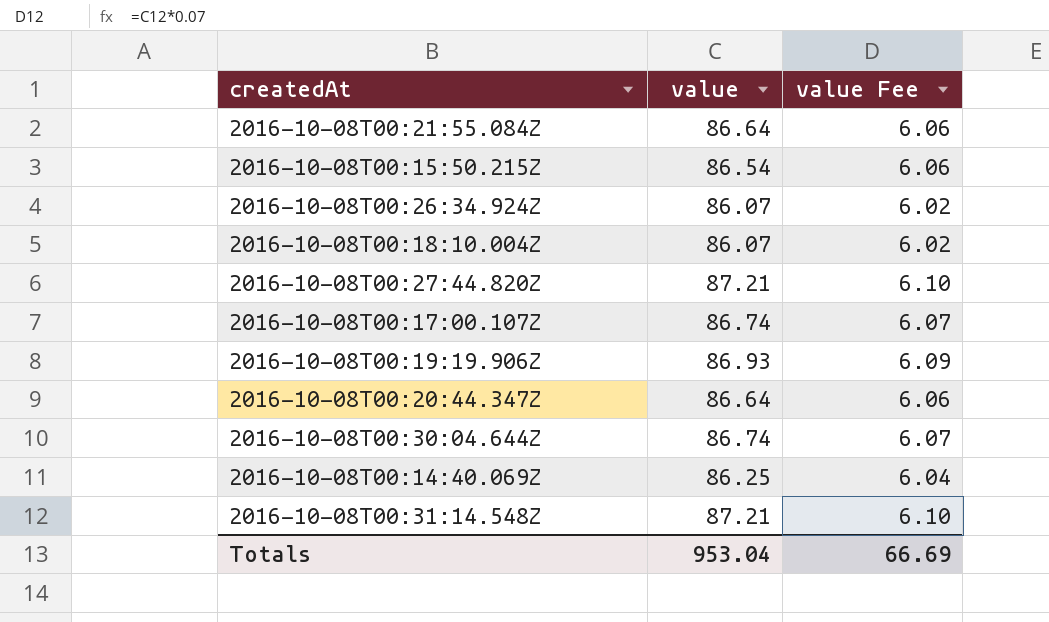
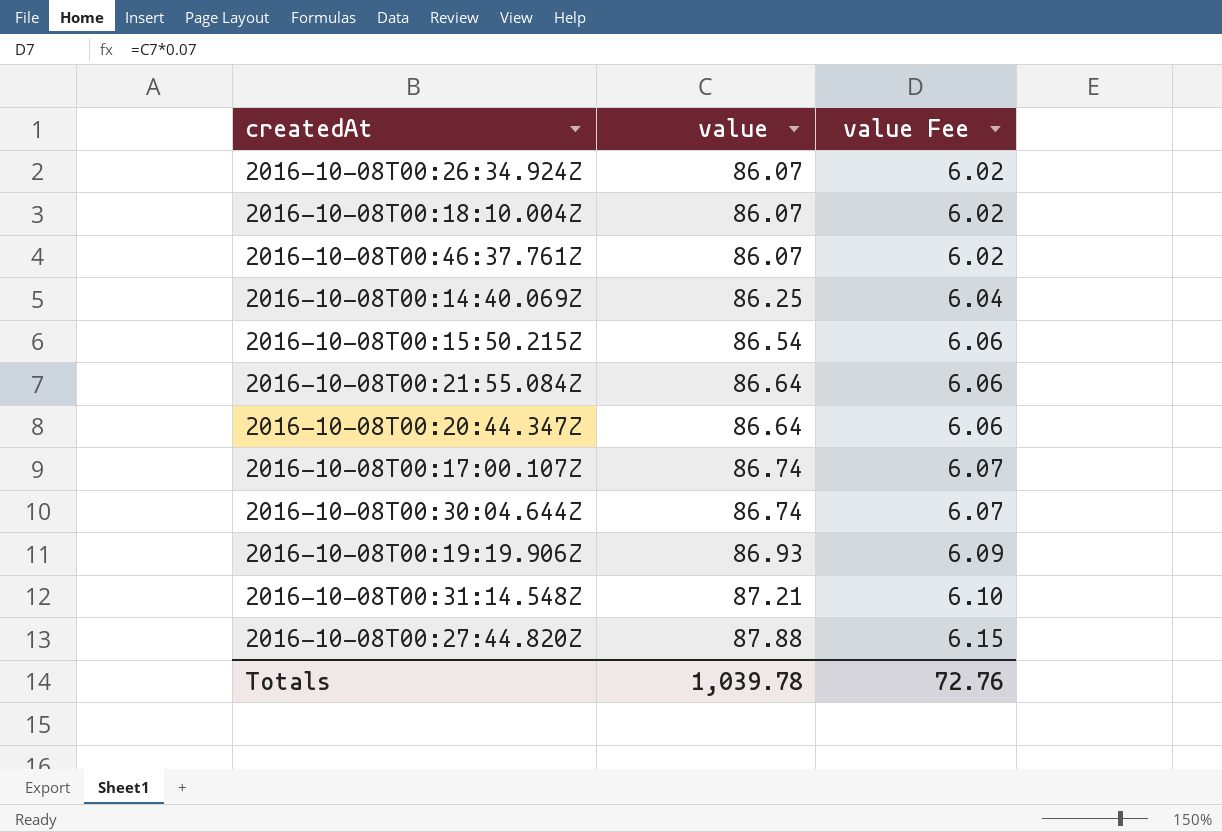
row order: none -> value ascending
row 2016-10-08T00:46:37.761Z: none -> 86.07 | 6.02
2016-10-08T00:27:44.820Z | value: 87.21 -> 87.88
2016-10-08T00:27:44.820Z | value Fee: 6.10 -> 6.15
Totals | value: 953.04 -> 1,039.78
Totals | value Fee: 66.69 -> 72.76

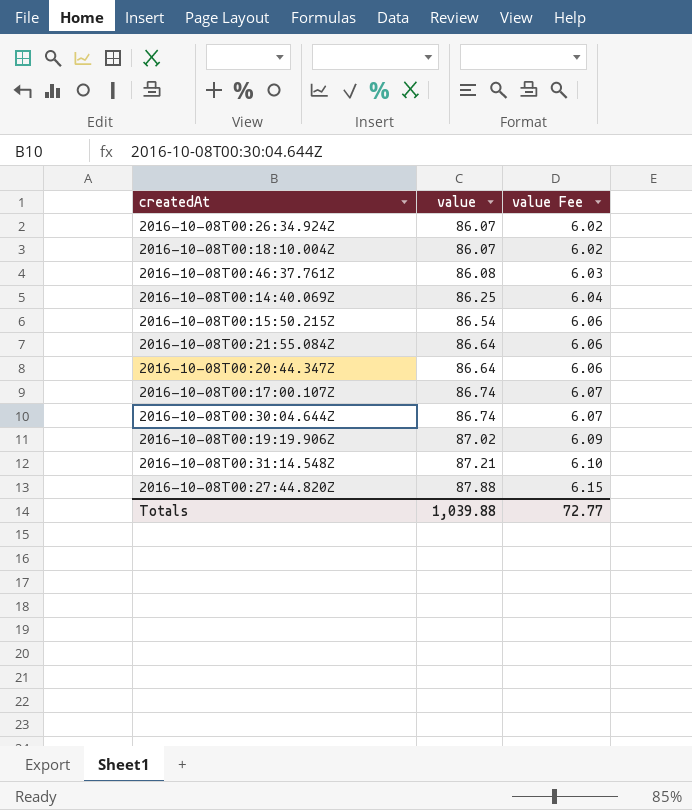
2016-10-08T00:46:37.761Z | value: 86.07 -> 86.08
2016-10-08T00:46:37.761Z | value Fee: 6.02 -> 6.03
2016-10-08T00:19:19.906Z | value: 86.93 -> 87.02
Totals | value: 1,039.78 -> 1,039.88
Totals | value Fee: 72.76 -> 72.77

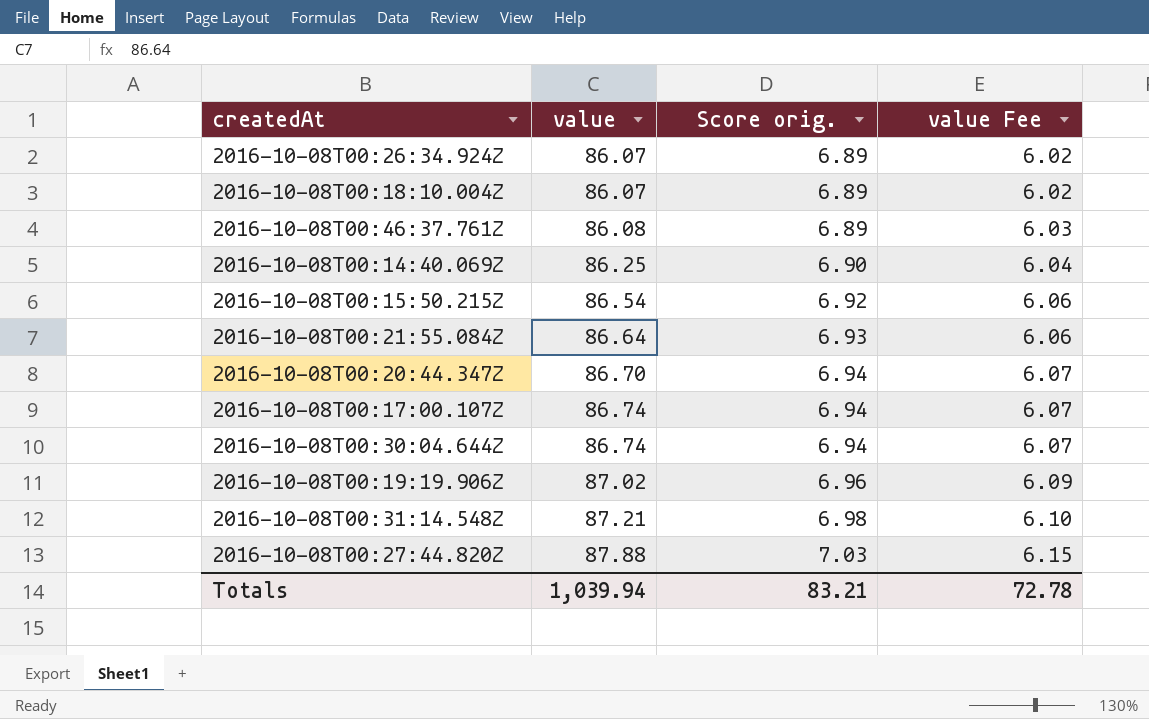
column Score orig. | formula: none -> [value] * 0.08
2016-10-08T00:20:44.347Z | value: 86.64 -> 86.70
2016-10-08T00:20:44.347Z | value Fee: 6.06 -> 6.07
Totals | value: 1,039.88 -> 1,039.94
Totals | value Fee: 72.77 -> 72.78

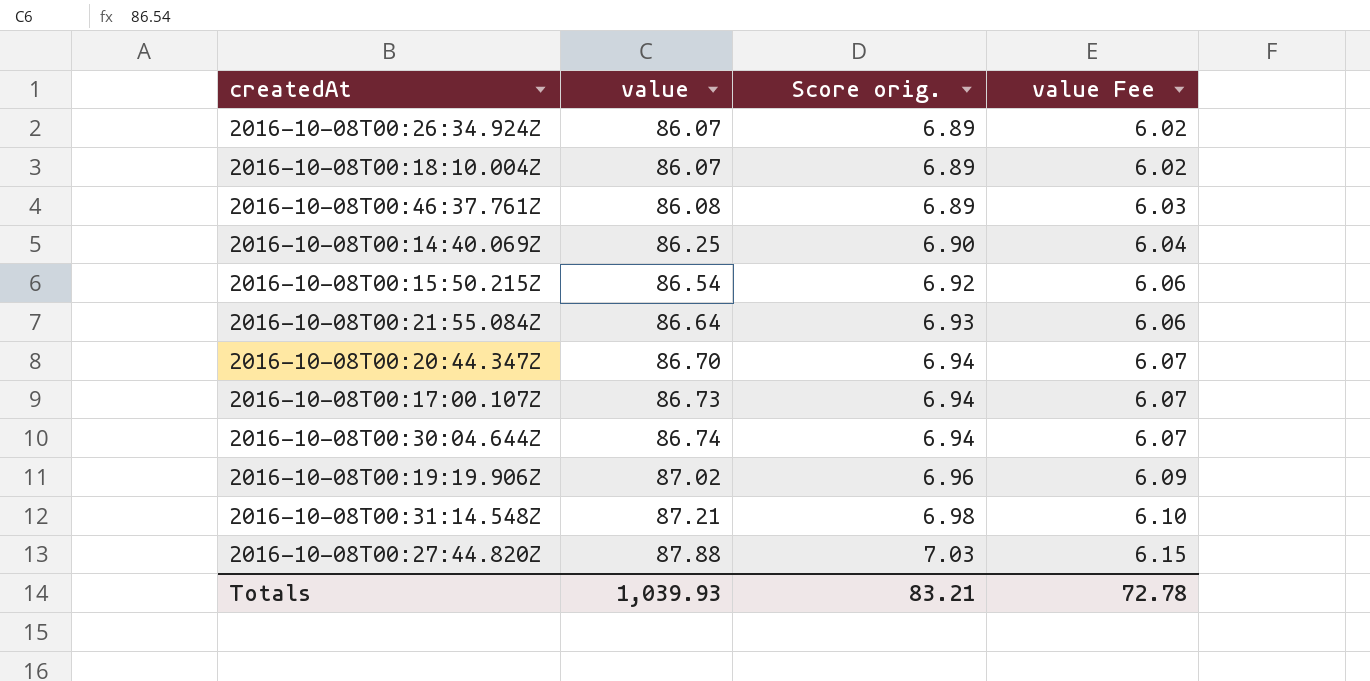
2016-10-08T00:17:00.107Z | value: 86.74 -> 86.73
Totals | value: 1,039.94 -> 1,039.93

